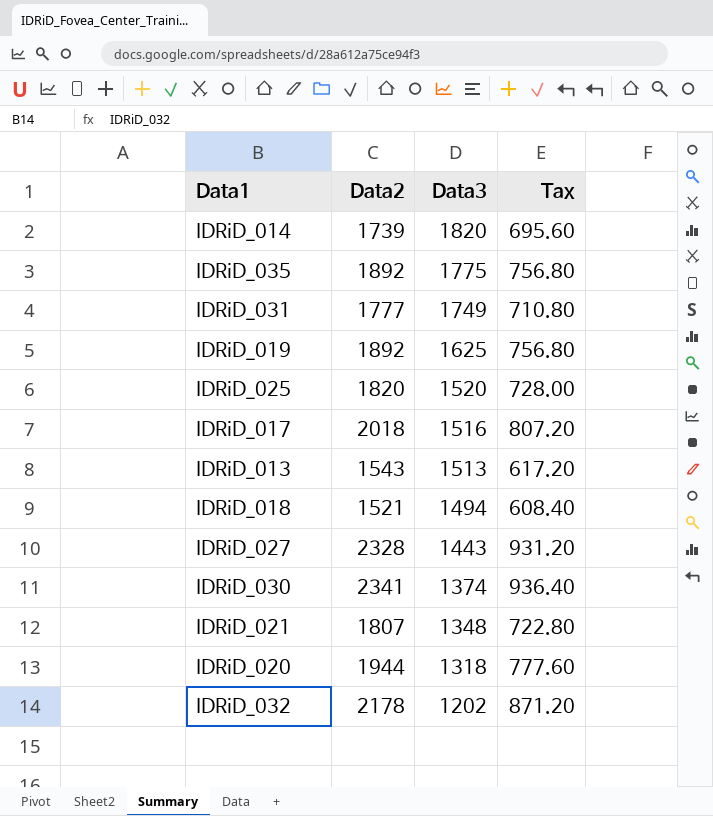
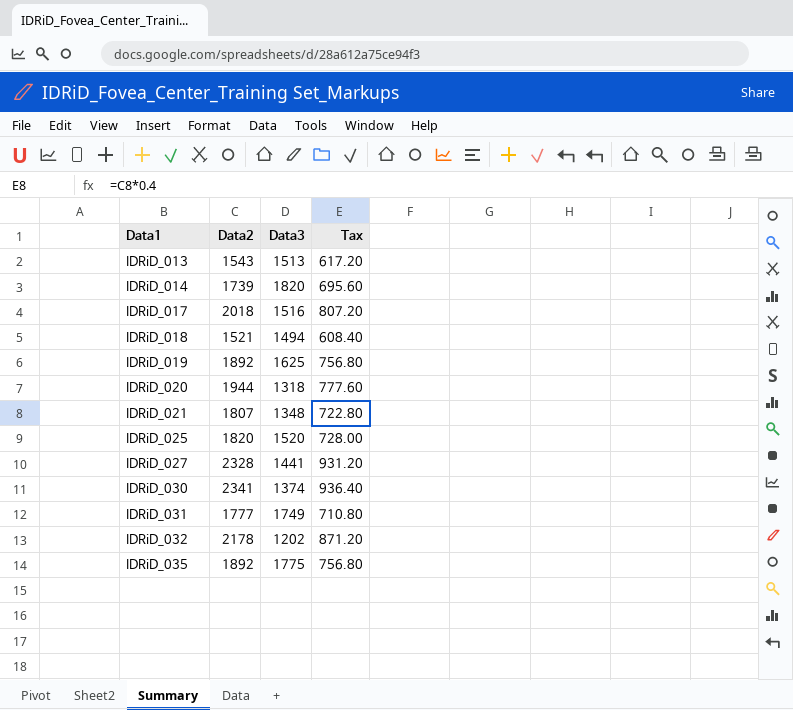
row order: Data3 descending -> Data1 ascending
IDRiD_027 | Data3: 1443 -> 1441

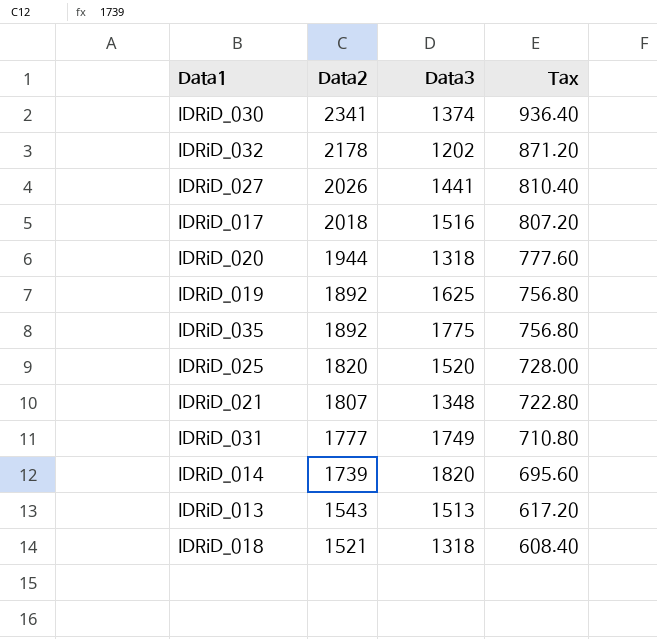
row order: Data1 ascending -> Data2 descending
IDRiD_027 | Data2: 2328 -> 2026
IDRiD_027 | Tax: 931.20 -> 810.40
IDRiD_018 | Data3: 1494 -> 1318

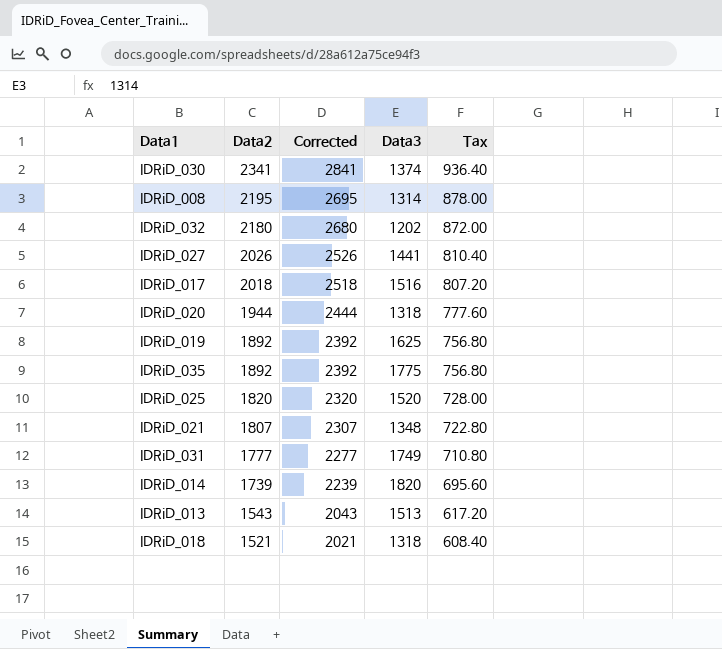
column Corrected | formula: none -> [Data2] + 500
row IDRiD_008: none -> 2195 | 2695 | 1314 | 878.00
IDRiD_032 | Data2: 2178 -> 2180
IDRiD_032 | Tax: 871.20 -> 872.00

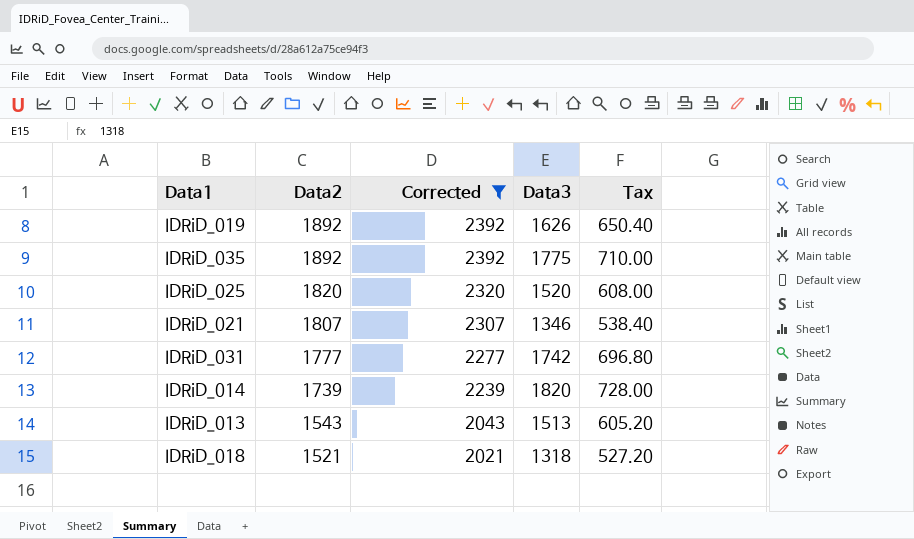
filter: none -> Corrected <= 2392
column Tax | formula: [Data2] * 0.4 -> [Data3] * 0.4
IDRiD_019 | Data3: 1625 -> 1626
IDRiD_021 | Data3: 1348 -> 1346
IDRiD_031 | Data3: 1749 -> 1742

